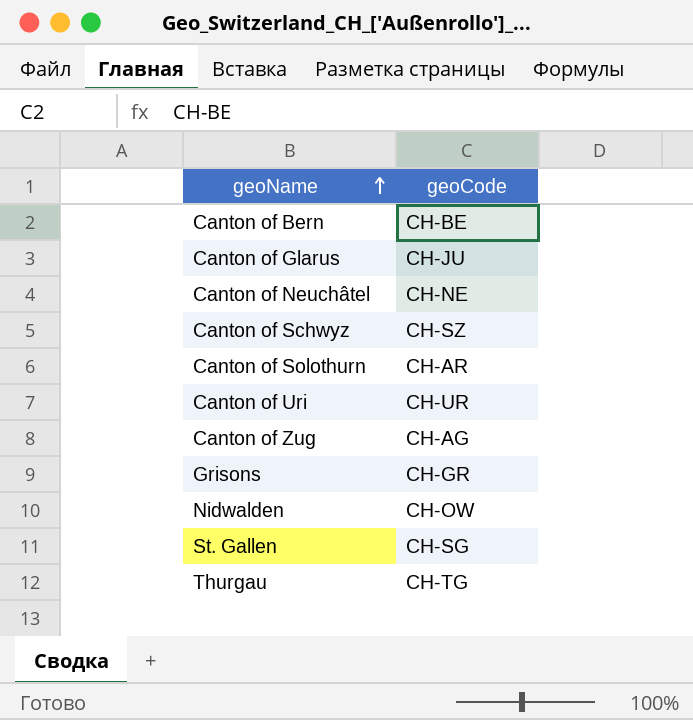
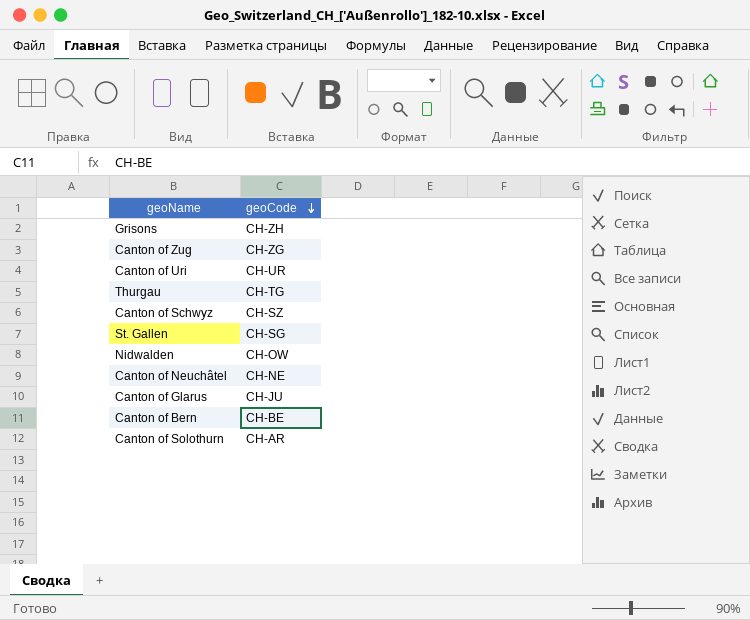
row order: geoName ascending -> geoCode descending
Grisons | geoCode: CH-GR -> CH-ZH
Canton of Zug | geoCode: CH-AG -> CH-ZG

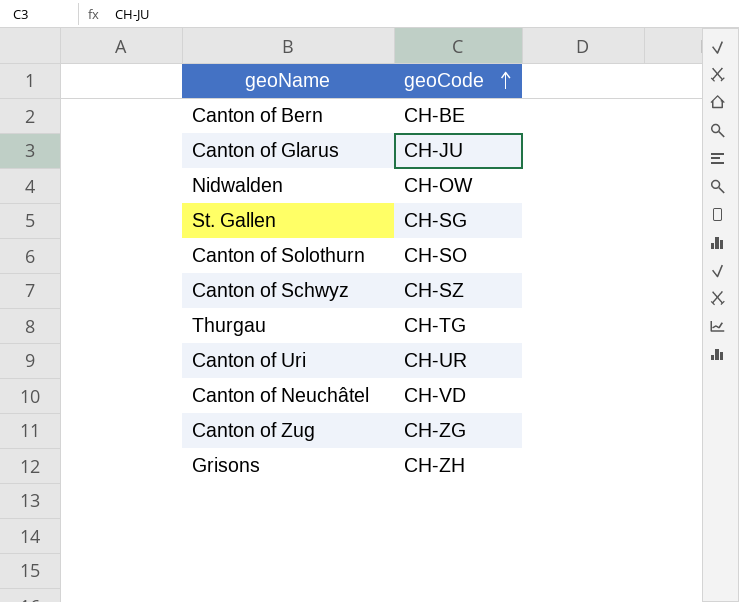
row order: geoCode descending -> geoCode ascending
Canton of Solothurn | geoCode: CH-AR -> CH-SO
Canton of Neuchâtel | geoCode: CH-NE -> CH-VD

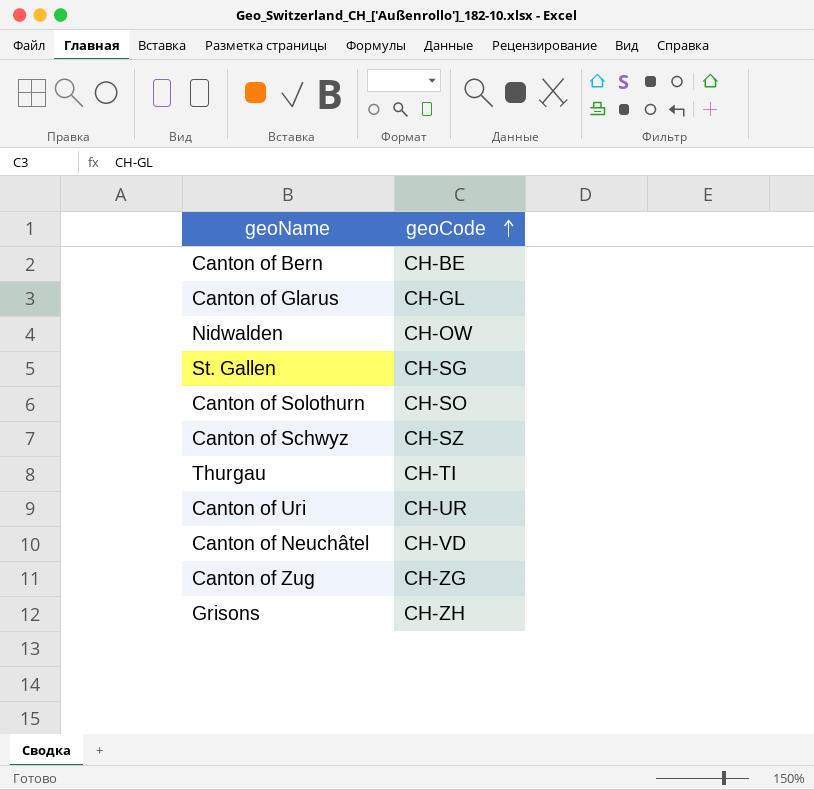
Canton of Glarus | geoCode: CH-JU -> CH-GL
Thurgau | geoCode: CH-TG -> CH-TI

